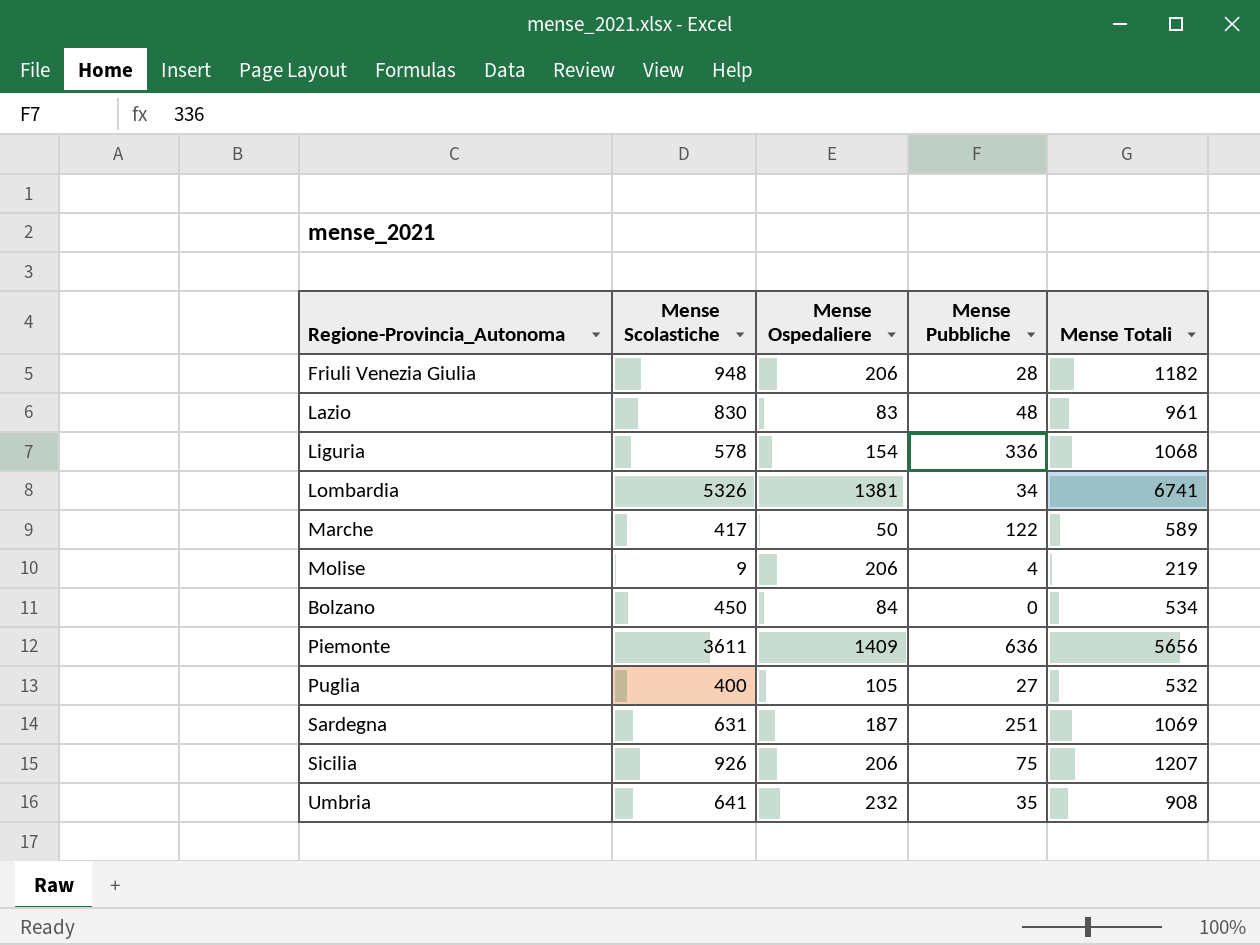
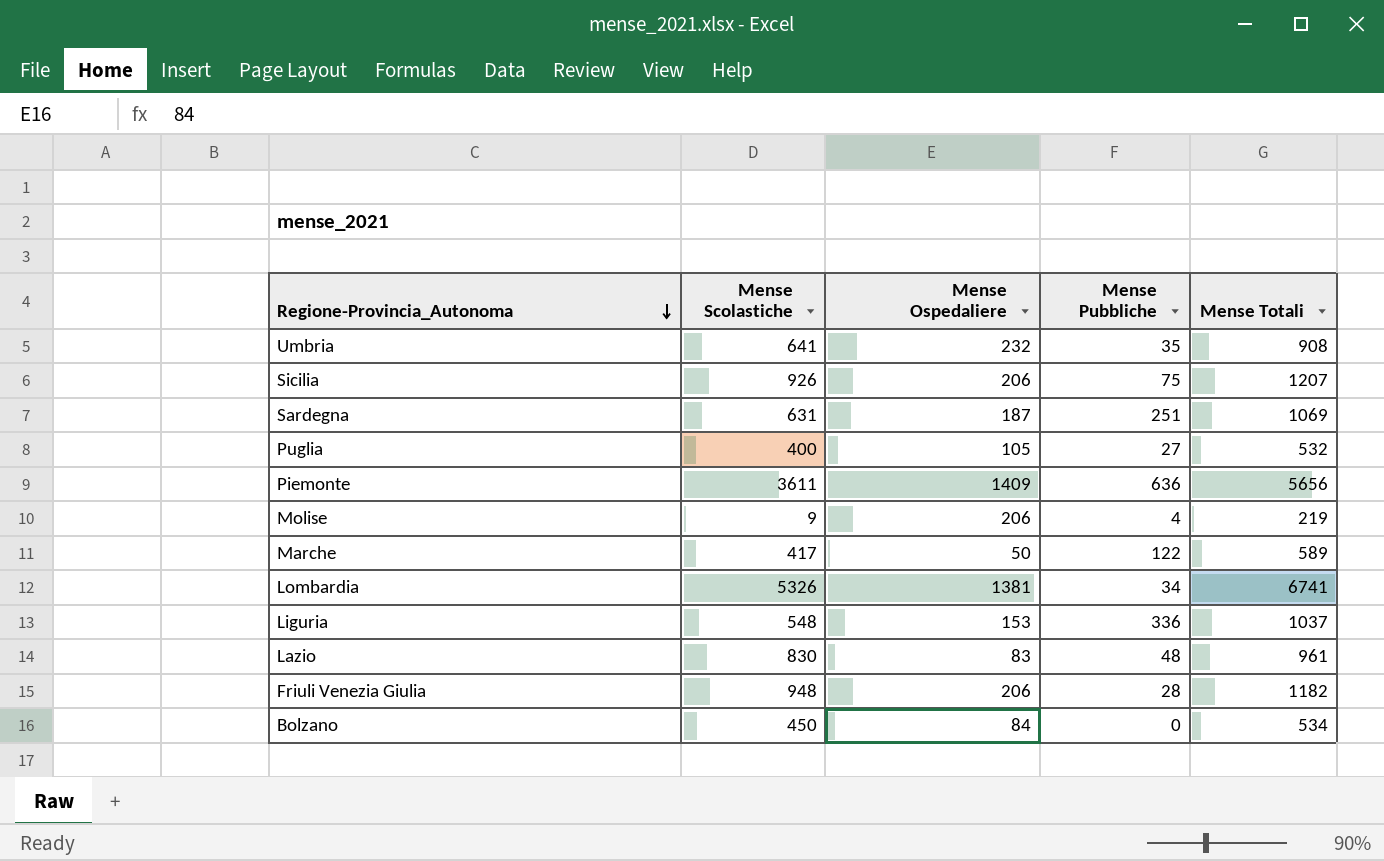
row order: none -> Regione-Provincia_Autonoma descending
Liguria | Mense Scolastiche: 578 -> 548
Liguria | Mense Ospedaliere: 154 -> 153
Liguria | Mense Totali: 1068 -> 1037

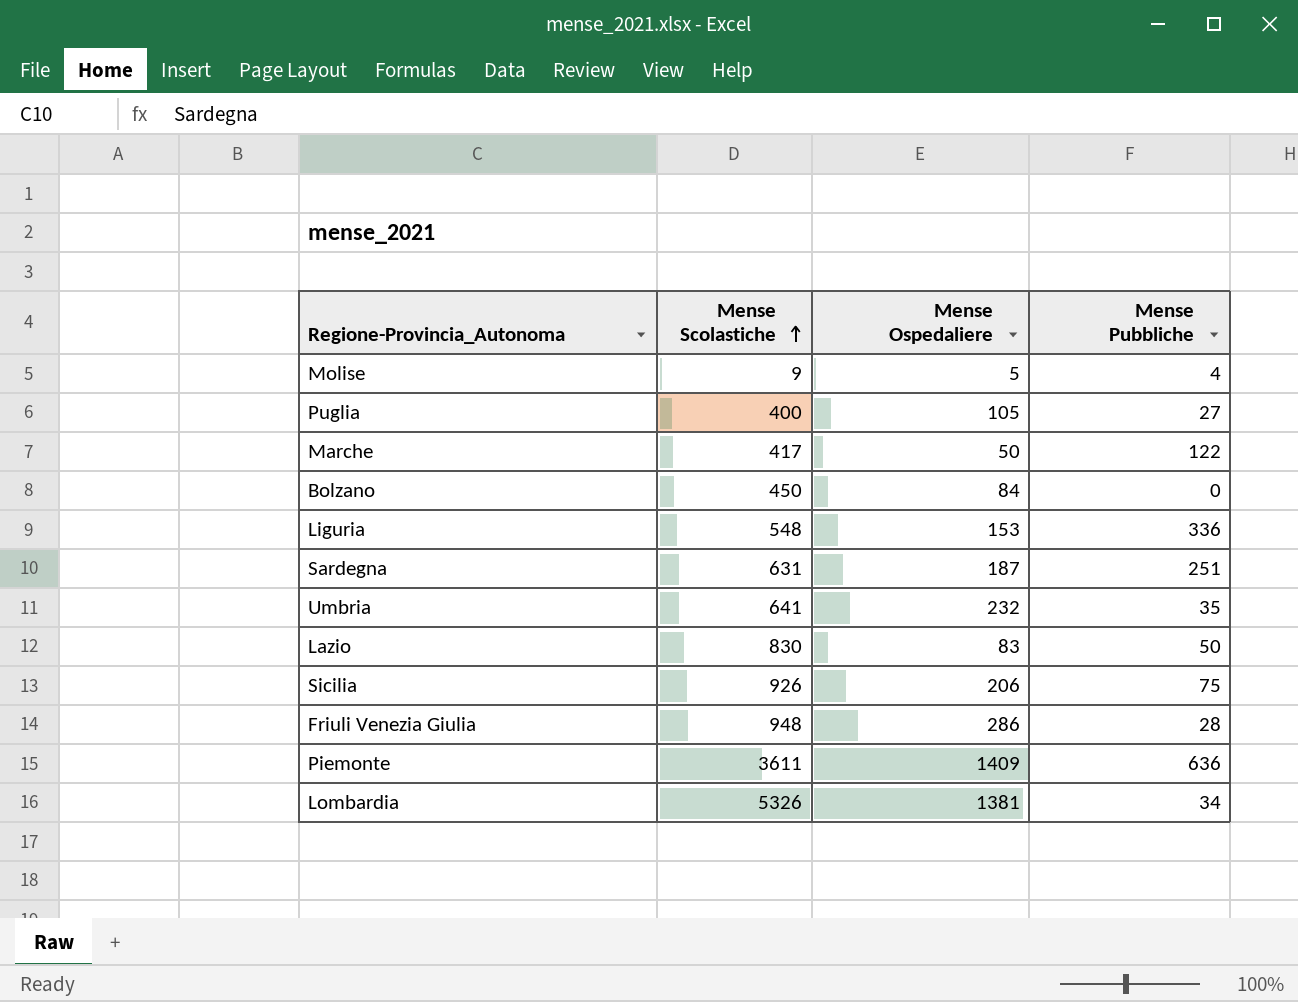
row order: Regione-Provincia_Autonoma descending -> Mense Scolastiche ascending
column Mense Totali | formula: [Mense Scolastiche] + [Mense Ospedaliere] + [Mense Pubbliche] -> none
Molise | Mense Ospedaliere: 206 -> 5
Lazio | Mense Pubbliche: 48 -> 50
Friuli Venezia Giulia | Mense Ospedaliere: 206 -> 286

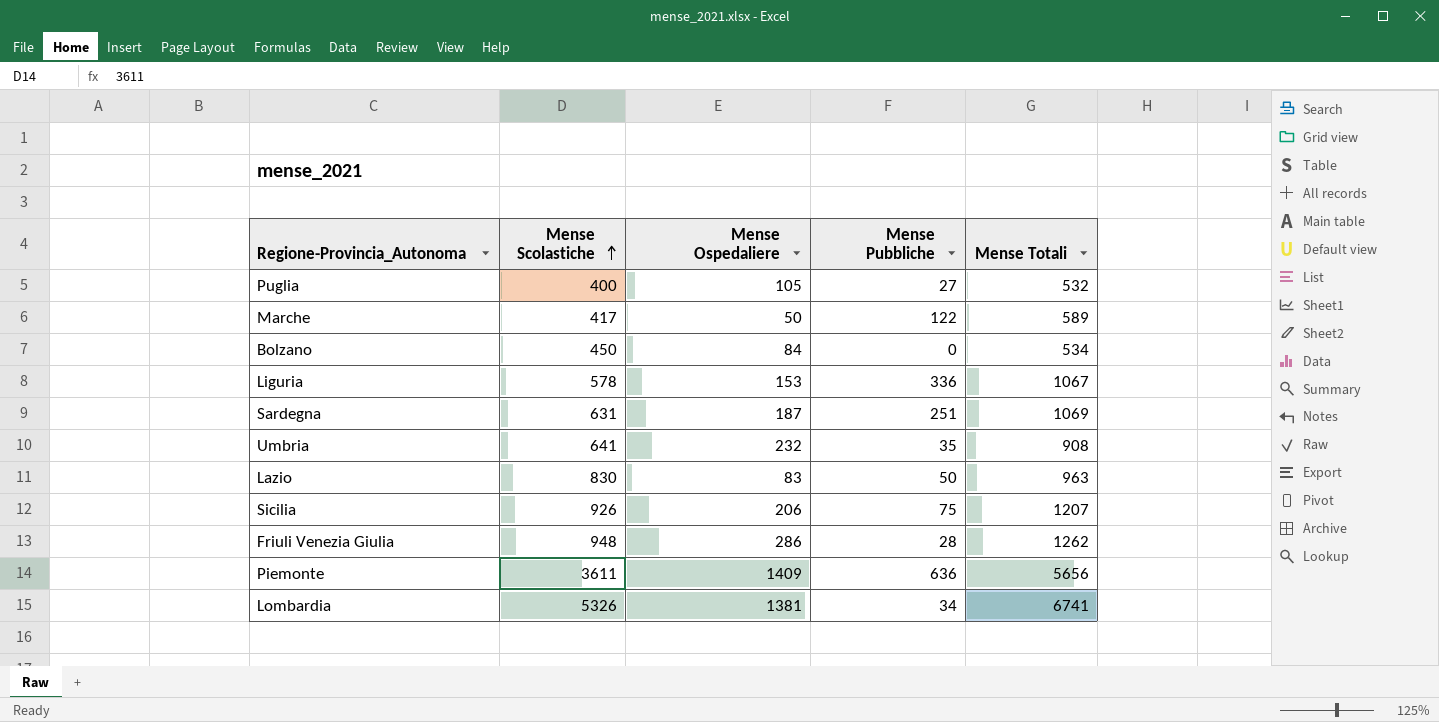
column Mense Totali | formula: none -> [Mense Scolastiche] + [Mense Ospedaliere] + [Mense Pubbliche]
row Molise: 9 | 5 | 4 -> none
Liguria | Mense Scolastiche: 548 -> 578

